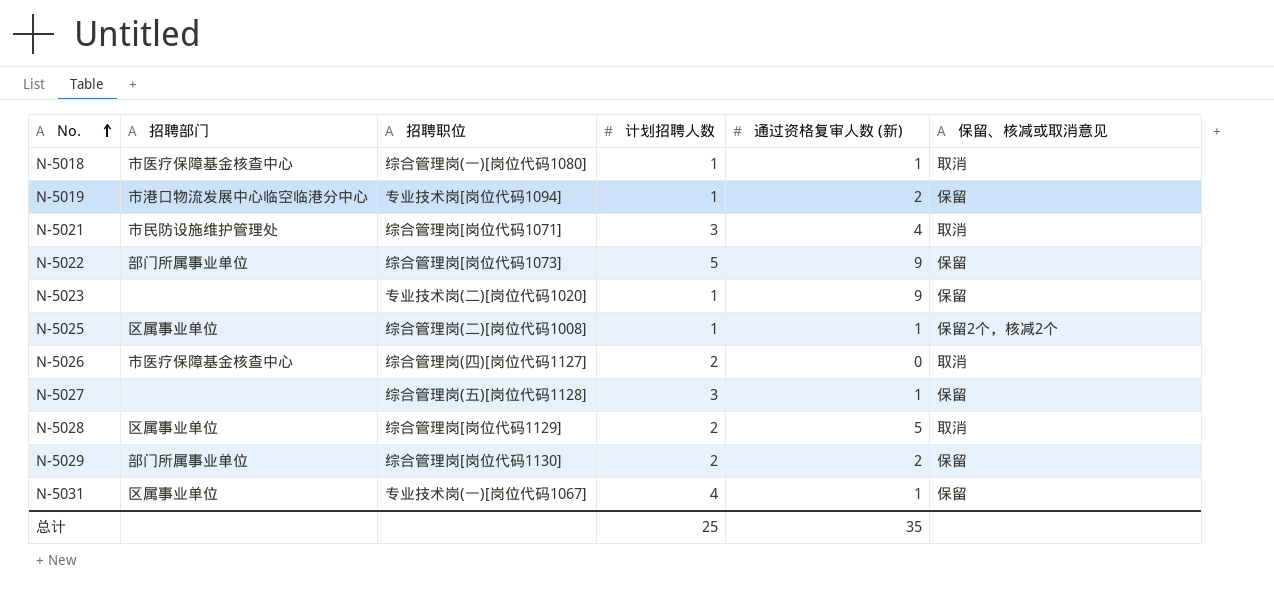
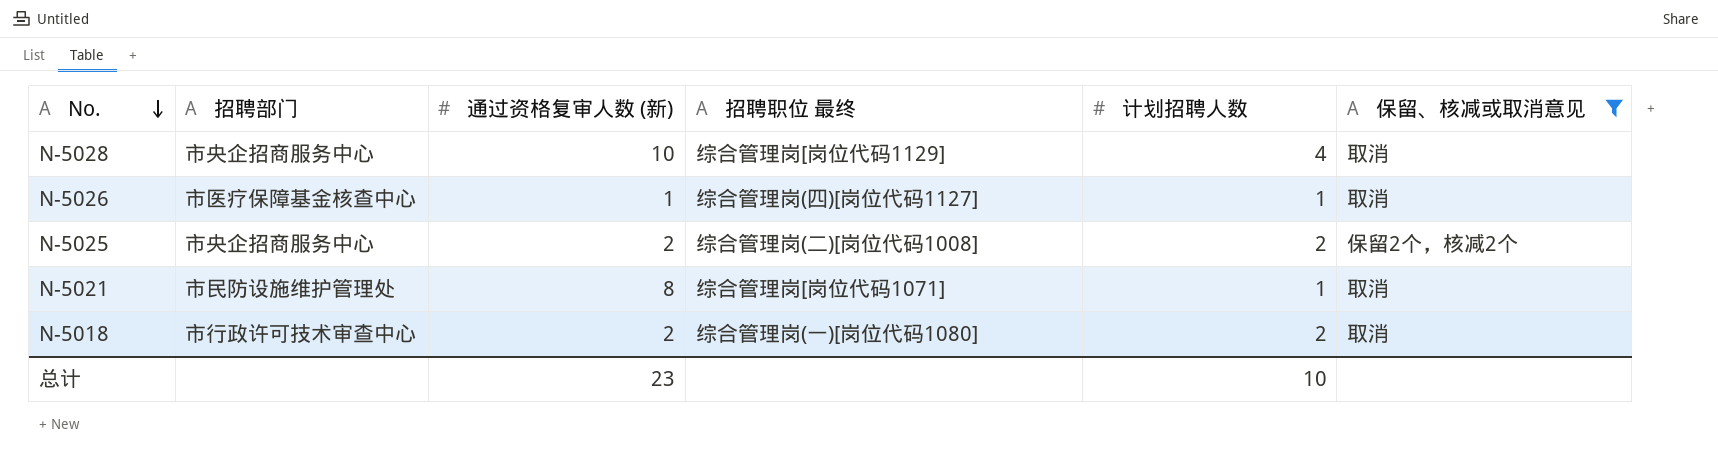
filter: none -> 保留、核减或取消意见 != 保留
row order: No. ascending -> No. descending
column 通过资格复审人数 (新) | position: 5 -> 3
column name: 招聘职位 -> 招聘职位 最终
N-5028 | 招聘部门: 区属事业单位 -> 市央企招商服务中心
N-5028 | 通过资格复审人数 (新): 5 -> 10
N-5028 | 计划招聘人数: 2 -> 4
N-5026 | 通过资格复审人数 (新): 0 -> 1
N-5026 | 计划招聘人数: 2 -> 1
N-5025 | 招聘部门: 区属事业单位 -> 市央企招商服务中心
N-5025 | 通过资格复审人数 (新): 1 -> 2
N-5025 | 计划招聘人数: 1 -> 2
N-5021 | 通过资格复审人数 (新): 4 -> 8
N-5021 | 计划招聘人数: 3 -> 1
N-5018 | 招聘部门: 市医疗保障基金核查中心 -> 市行政许可技术审查中心
N-5018 | 通过资格复审人数 (新): 1 -> 2
N-5018 | 计划招聘人数: 1 -> 2
总计 | 通过资格复审人数 (新): 35 -> 23
总计 | 计划招聘人数: 25 -> 10

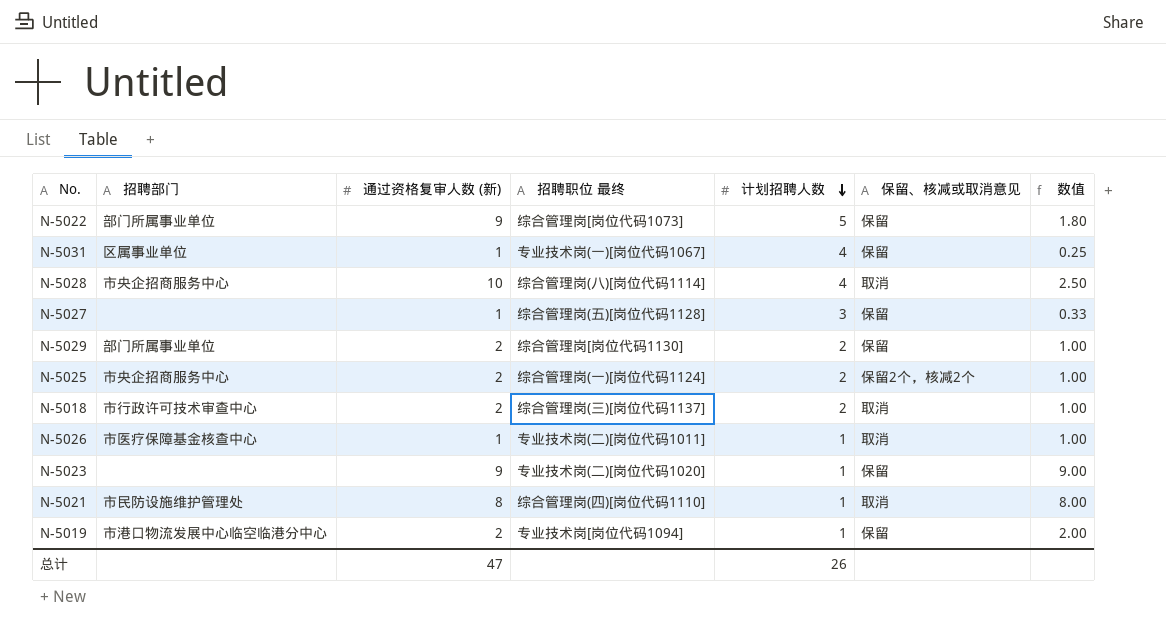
filter: 保留、核减或取消意见 != 保留 -> none
row order: No. descending -> 计划招聘人数 descending
column 数值 | formula: none -> [通过资格复审人数 (新)] / [计划招聘人数]
N-5028 | 招聘职位 最终: 综合管理岗[岗位代码1129] -> 综合管理岗(八)[岗位代码1114]
N-5025 | 招聘职位 最终: 综合管理岗(二)[岗位代码1008] -> 综合管理岗(一)[岗位代码1124]
N-5018 | 招聘职位 最终: 综合管理岗(一)[岗位代码1080] -> 综合管理岗(三)[岗位代码1137]
N-5026 | 招聘职位 最终: 综合管理岗(四)[岗位代码1127] -> 专业技术岗(二)[岗位代码1011]
N-5021 | 招聘职位 最终: 综合管理岗[岗位代码1071] -> 综合管理岗(四)[岗位代码1110]
总计 | 通过资格复审人数 (新): 23 -> 47
总计 | 计划招聘人数: 10 -> 26

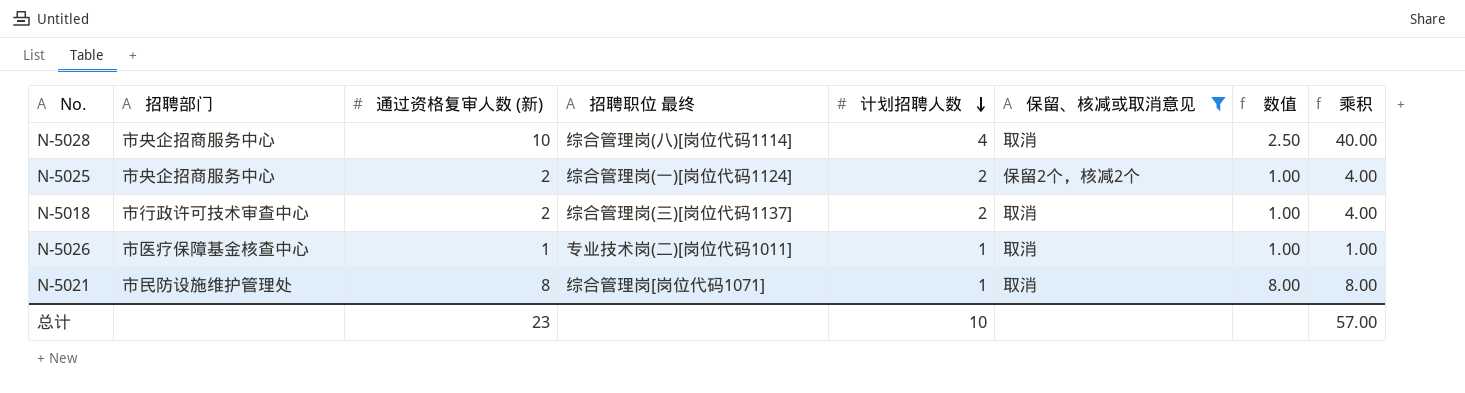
filter: none -> 保留、核减或取消意见 != 保留
column 乘积 | formula: none -> [通过资格复审人数 (新)] * [计划招聘人数]
N-5021 | 招聘职位 最终: 综合管理岗(四)[岗位代码1110] -> 综合管理岗[岗位代码1071]
总计 | 通过资格复审人数 (新): 47 -> 23
总计 | 计划招聘人数: 26 -> 10

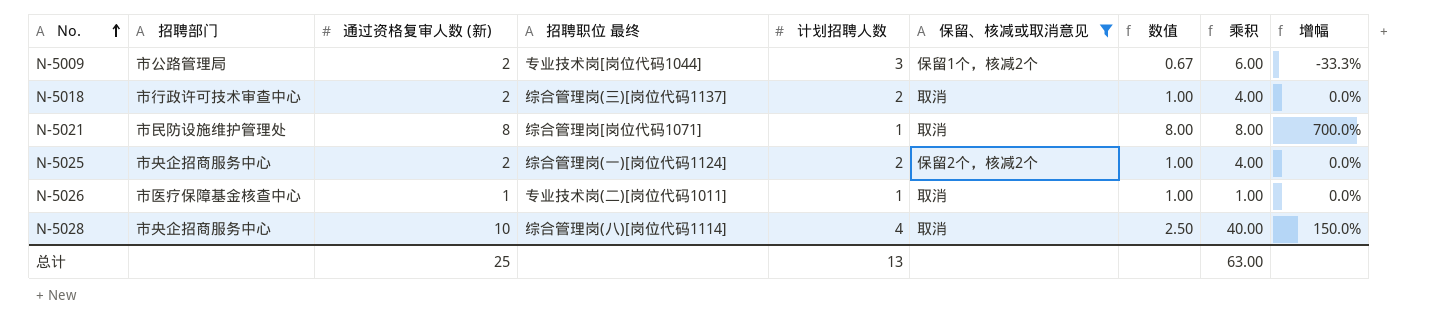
row order: 计划招聘人数 descending -> No. ascending
column 增幅 | formula: none -> ([通过资格复审人数 (新)] - [计划招聘人数]) / [计划招聘人数]
row N-5009: none -> 市公路管理局 | 2 | 专业技术岗[岗位代码1044] | 3 | 保留1个，核减2个 | 0.67 | 6.00 | -33.3%
总计 | 通过资格复审人数 (新): 23 -> 25
总计 | 计划招聘人数: 10 -> 13
总计 | 乘积: 57.00 -> 63.00

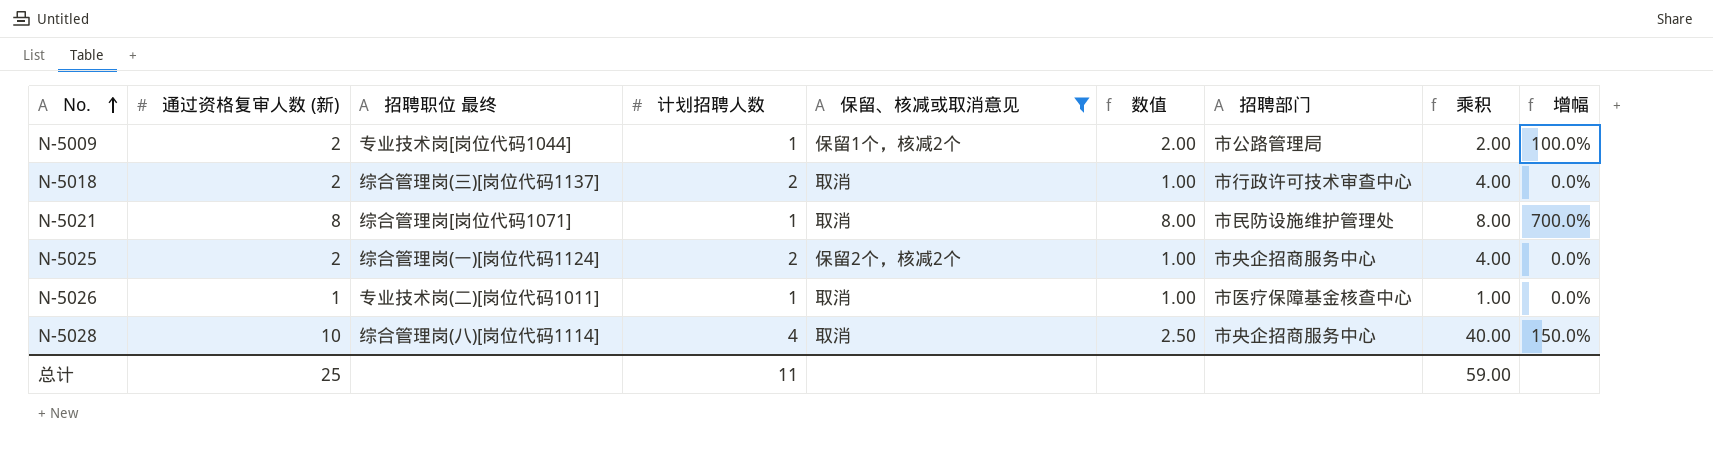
column 招聘部门 | position: 2 -> 7
N-5009 | 计划招聘人数: 3 -> 1
N-5009 | 数值: 0.67 -> 2.00
N-5009 | 乘积: 6.00 -> 2.00
N-5009 | 增幅: -33.3% -> 100.0%
总计 | 计划招聘人数: 13 -> 11
总计 | 乘积: 63.00 -> 59.00

